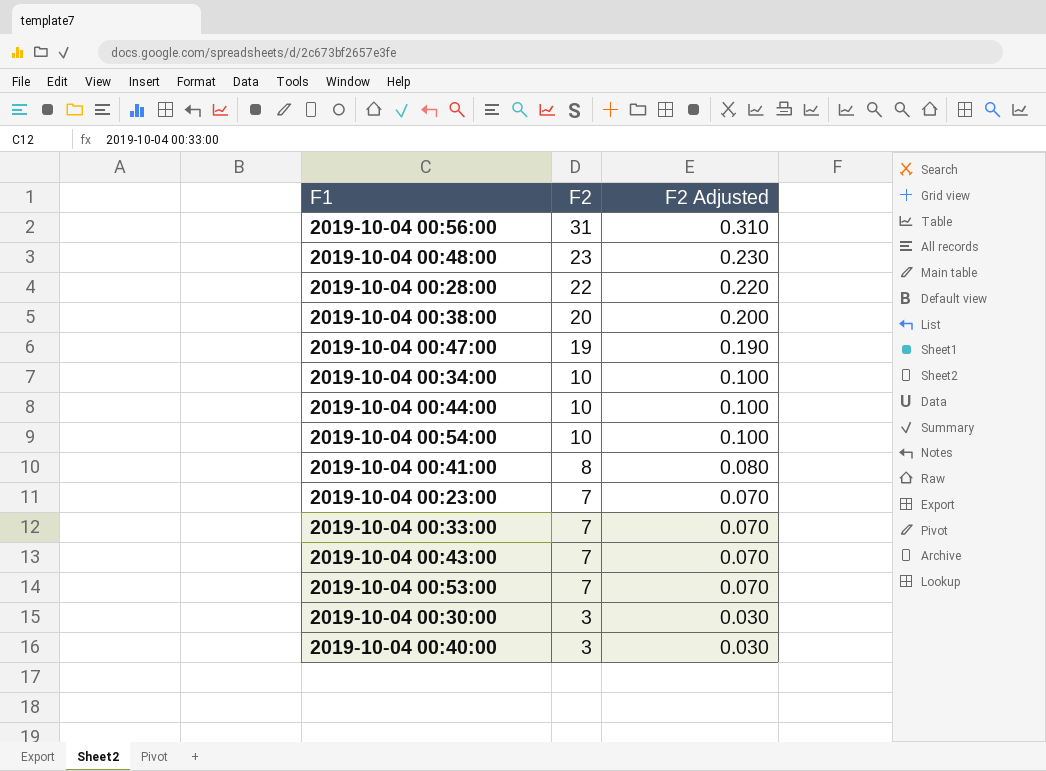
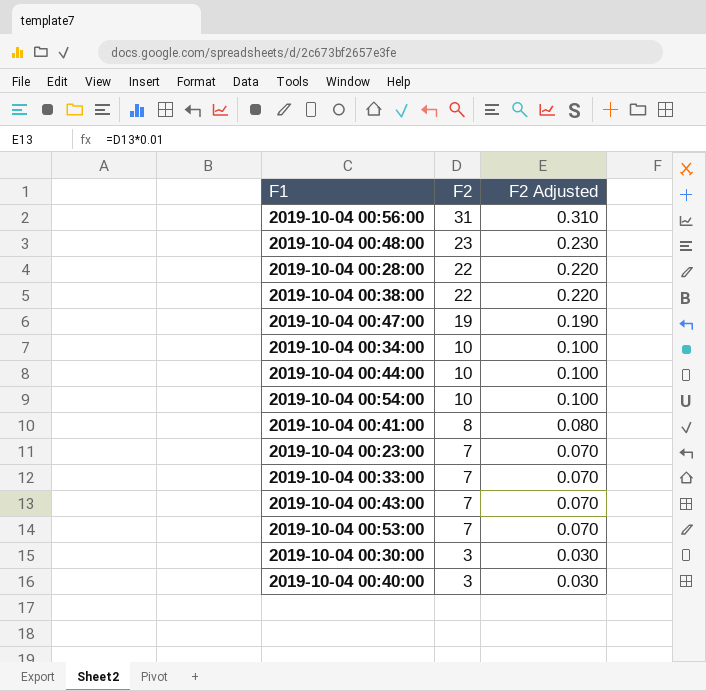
2019-10-04 00:38:00 | F2: 20 -> 22
2019-10-04 00:38:00 | F2 Adjusted: 0.200 -> 0.220

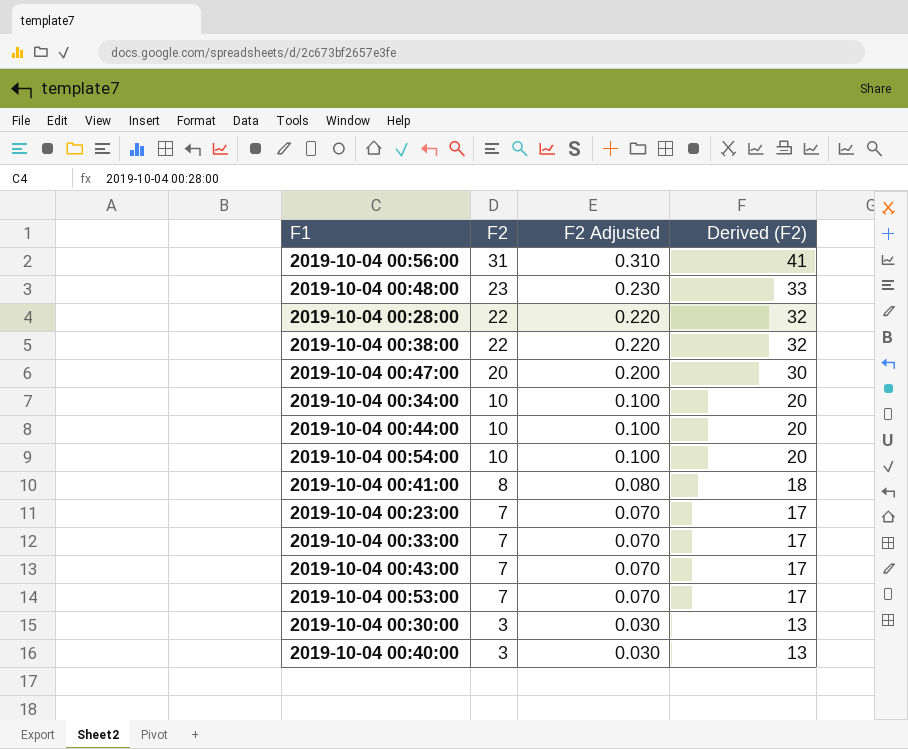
column Derived (F2) | formula: none -> [F2] + 10
2019-10-04 00:47:00 | F2: 19 -> 20
2019-10-04 00:47:00 | F2 Adjusted: 0.190 -> 0.200

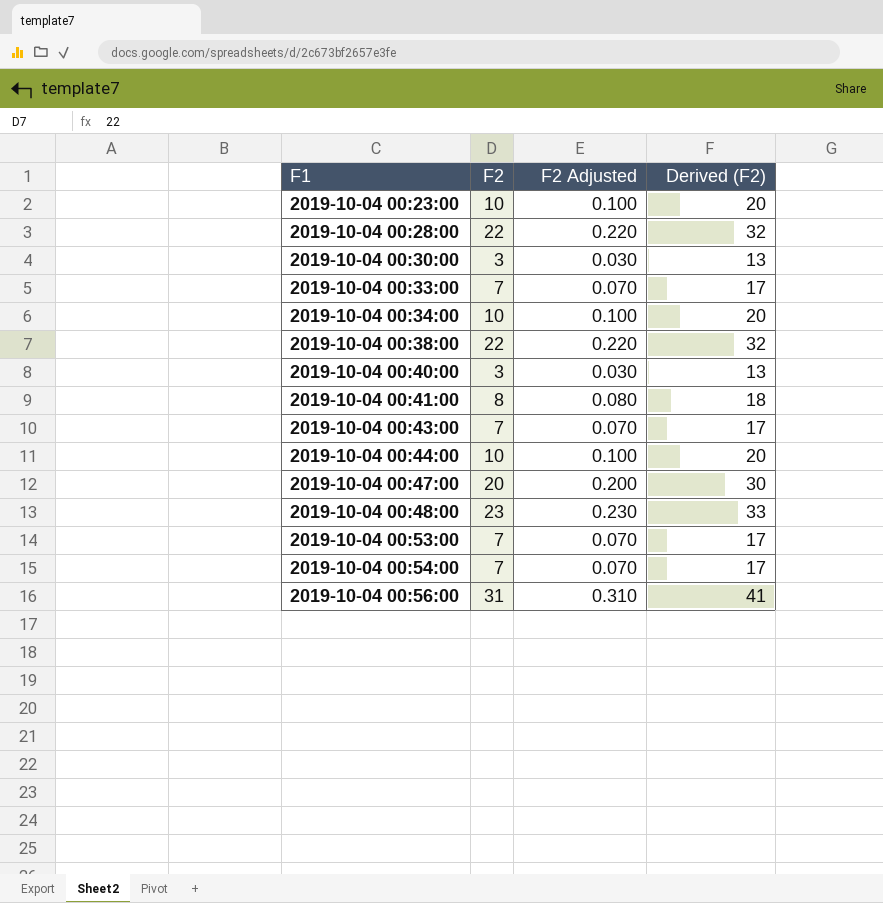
row order: F2 descending -> F1 ascending
2019-10-04 00:23:00 | F2: 7 -> 10
2019-10-04 00:23:00 | F2 Adjusted: 0.070 -> 0.100
2019-10-04 00:23:00 | Derived (F2): 17 -> 20
2019-10-04 00:54:00 | F2: 10 -> 7
2019-10-04 00:54:00 | F2 Adjusted: 0.100 -> 0.070
2019-10-04 00:54:00 | Derived (F2): 20 -> 17

